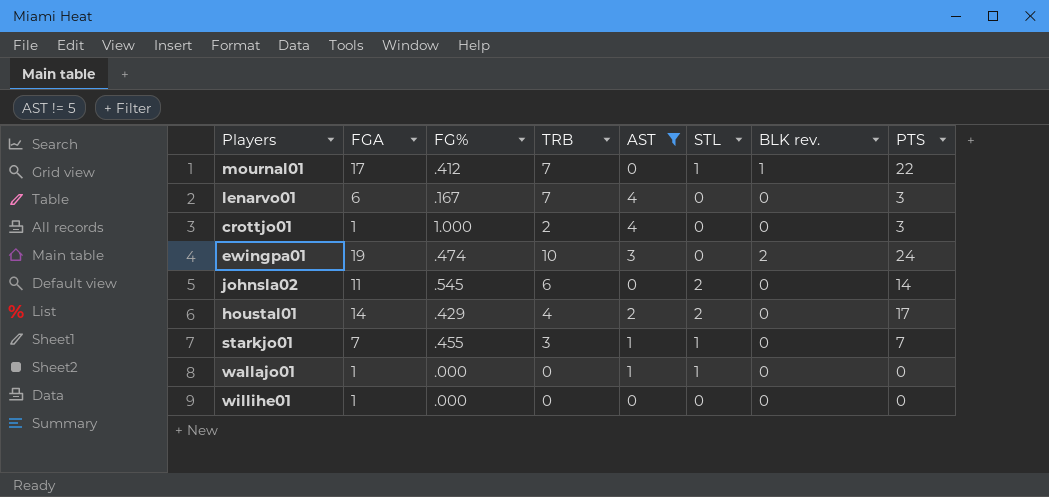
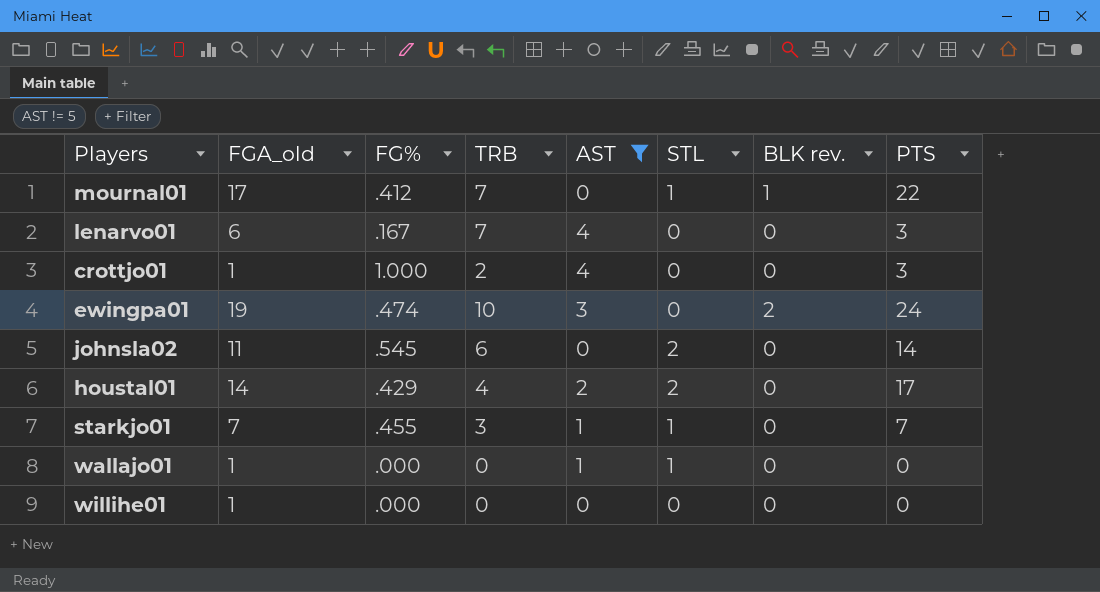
column name: FGA -> FGA_old

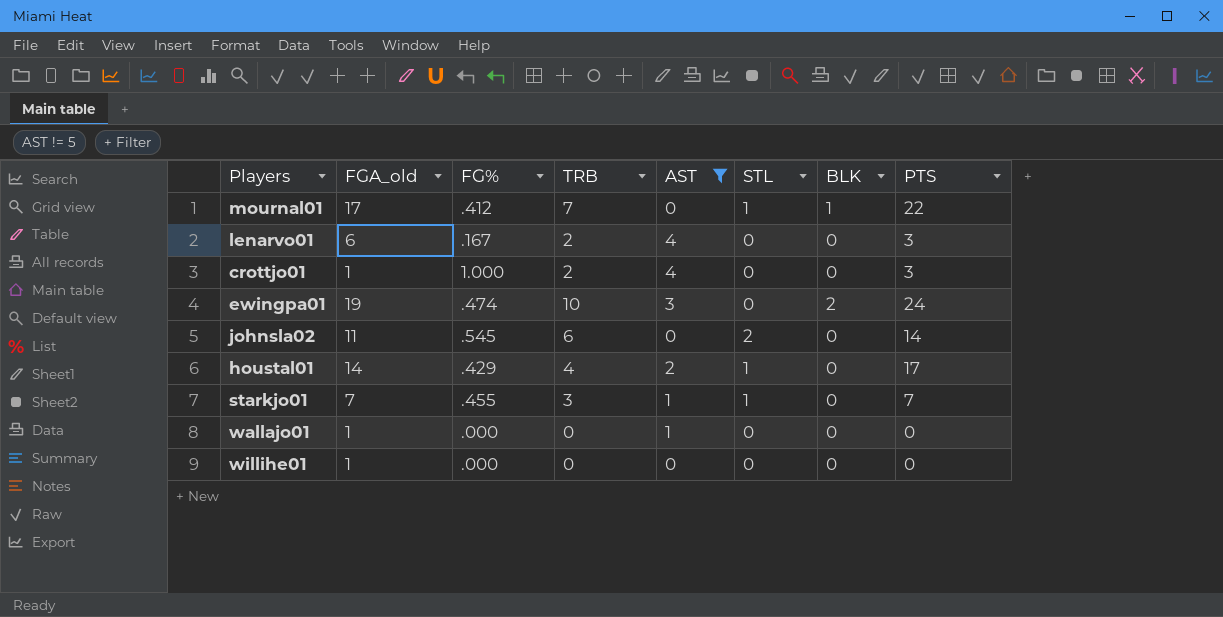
column name: BLK rev. -> BLK
lenarvo01 | TRB: 7 -> 2
houstal01 | STL: 2 -> 1
wallajo01 | STL: 1 -> 0

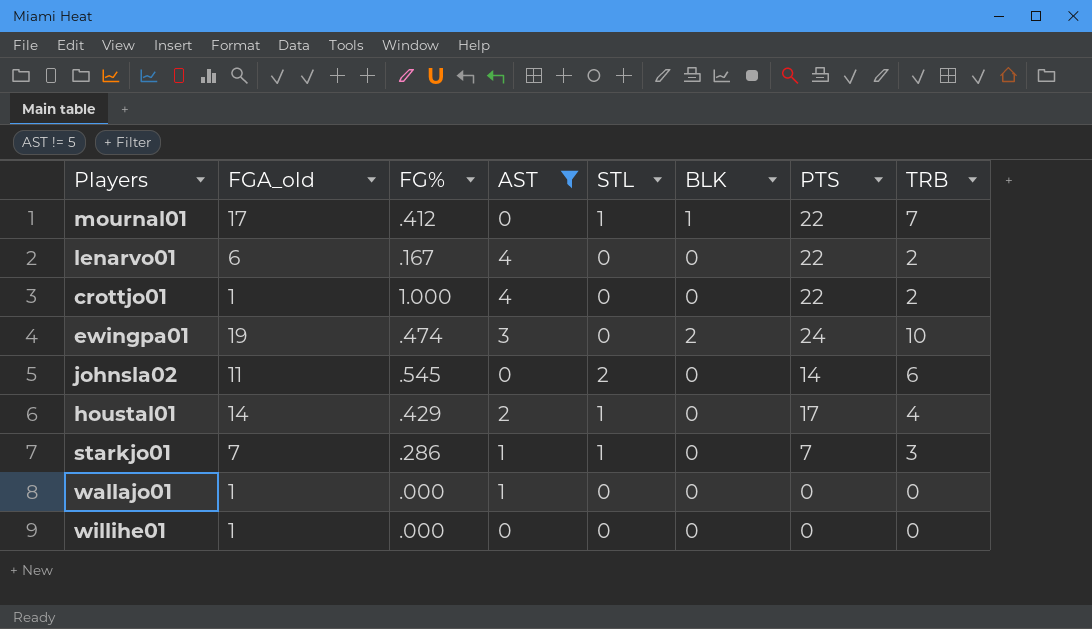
column TRB | position: 4 -> 8
lenarvo01 | PTS: 3 -> 22
crottjo01 | PTS: 3 -> 22
starkjo01 | FG%: .455 -> .286

